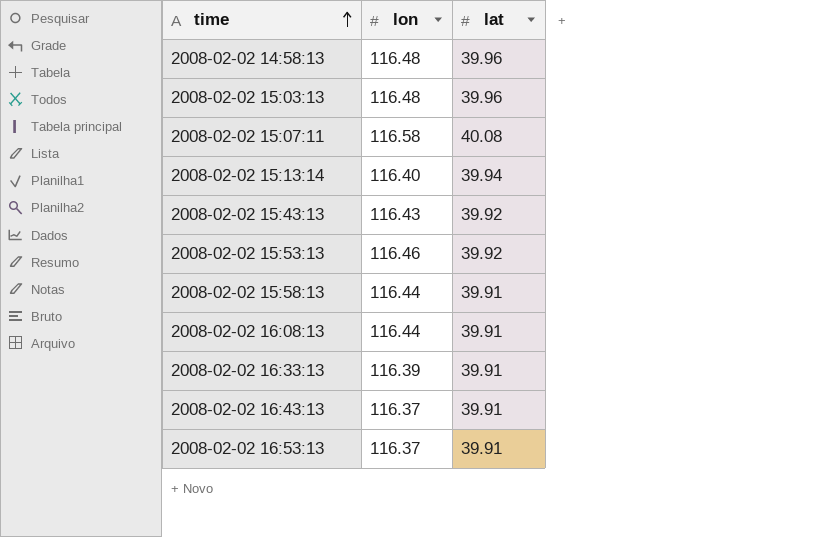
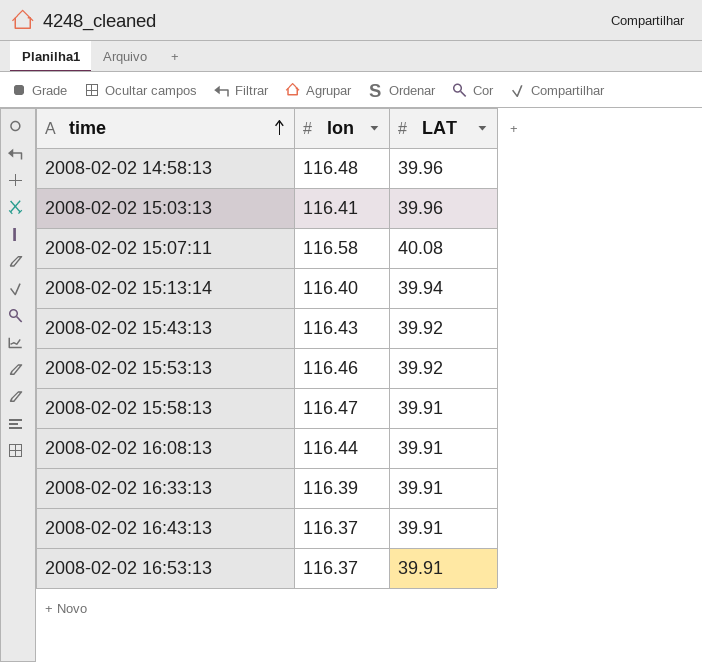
column name: lat -> LAT
2008-02-02 15:03:13 | lon: 116.48 -> 116.41
2008-02-02 15:58:13 | lon: 116.44 -> 116.47

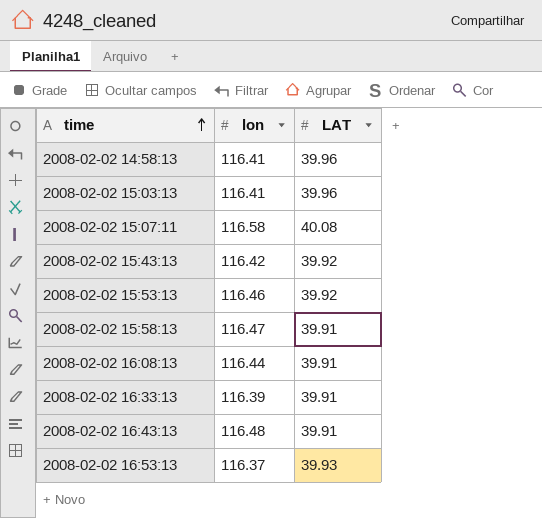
row 2008-02-02 15:13:14: 116.40 | 39.94 -> none
2008-02-02 14:58:13 | lon: 116.48 -> 116.41
2008-02-02 15:43:13 | lon: 116.43 -> 116.42
2008-02-02 16:43:13 | lon: 116.37 -> 116.48
2008-02-02 16:53:13 | LAT: 39.91 -> 39.93

